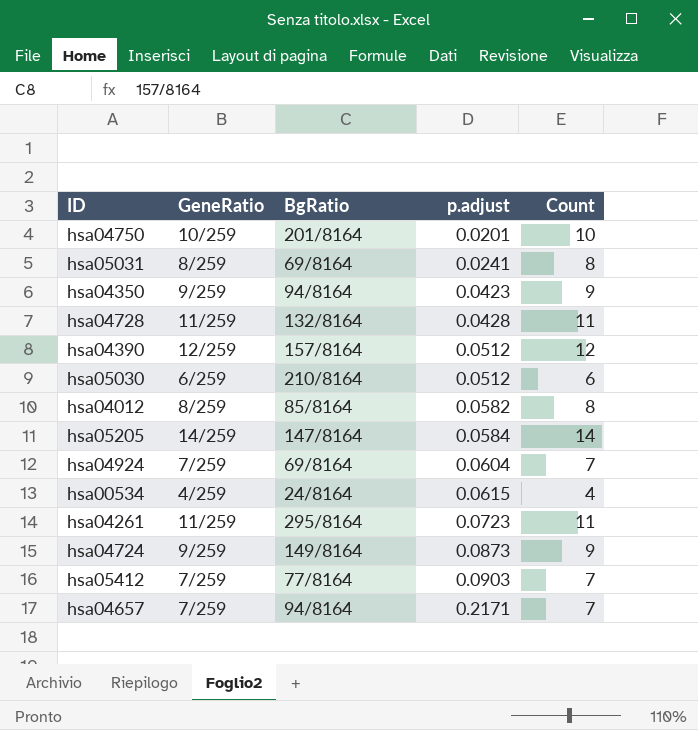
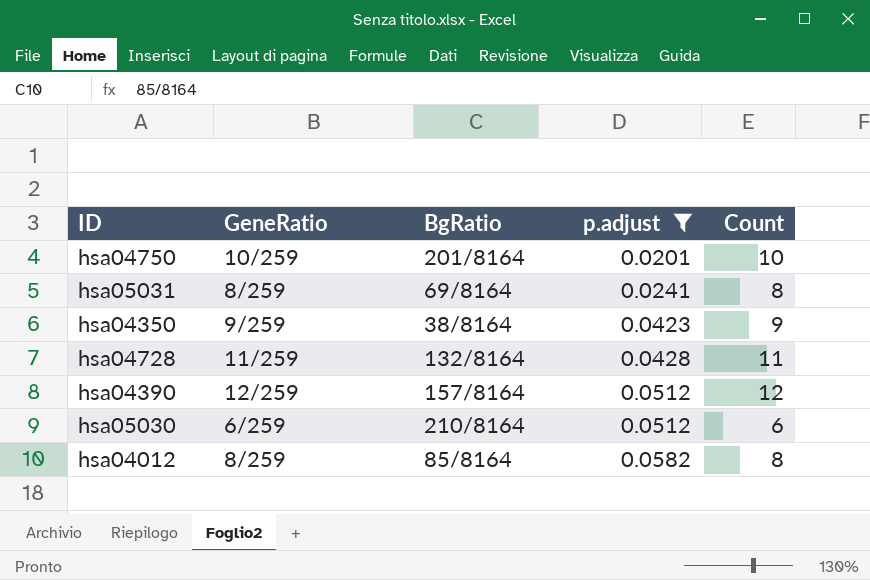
filter: none -> p.adjust <= 0.0582
hsa04350 | BgRatio: 94/8164 -> 38/8164

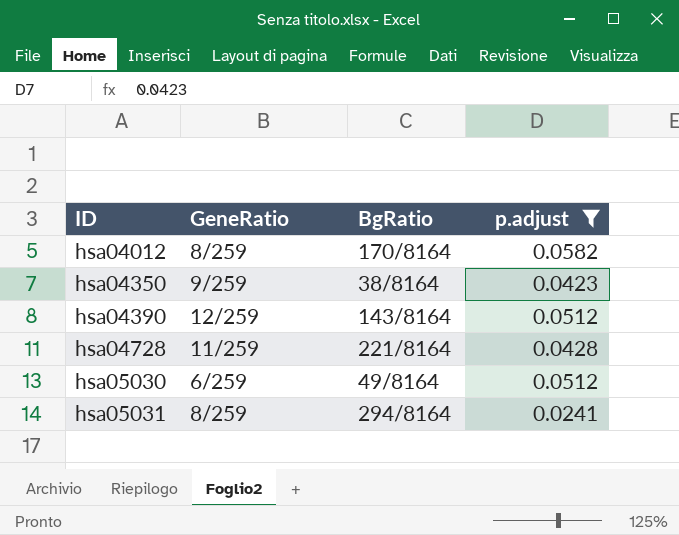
row order: p.adjust ascending -> ID ascending
column Count | position: 5 -> none
row hsa04750: 10/259 | 201/8164 | 0.0201 | 10 -> none
hsa04012 | BgRatio: 85/8164 -> 170/8164
hsa04390 | BgRatio: 157/8164 -> 143/8164
hsa04728 | BgRatio: 132/8164 -> 221/8164
hsa05030 | BgRatio: 210/8164 -> 49/8164
hsa05031 | BgRatio: 69/8164 -> 294/8164

